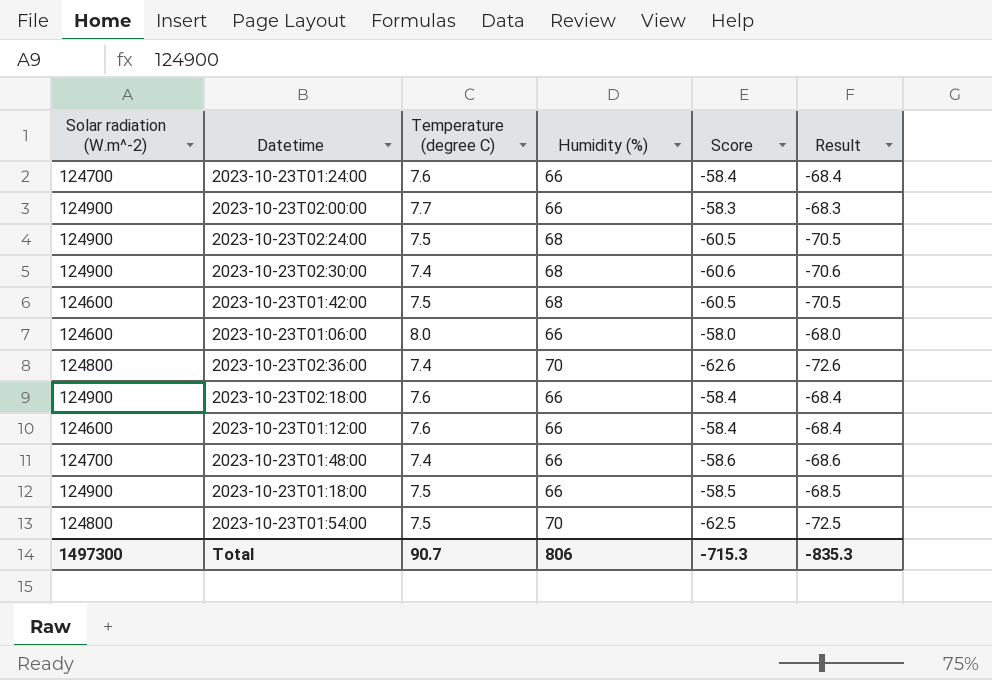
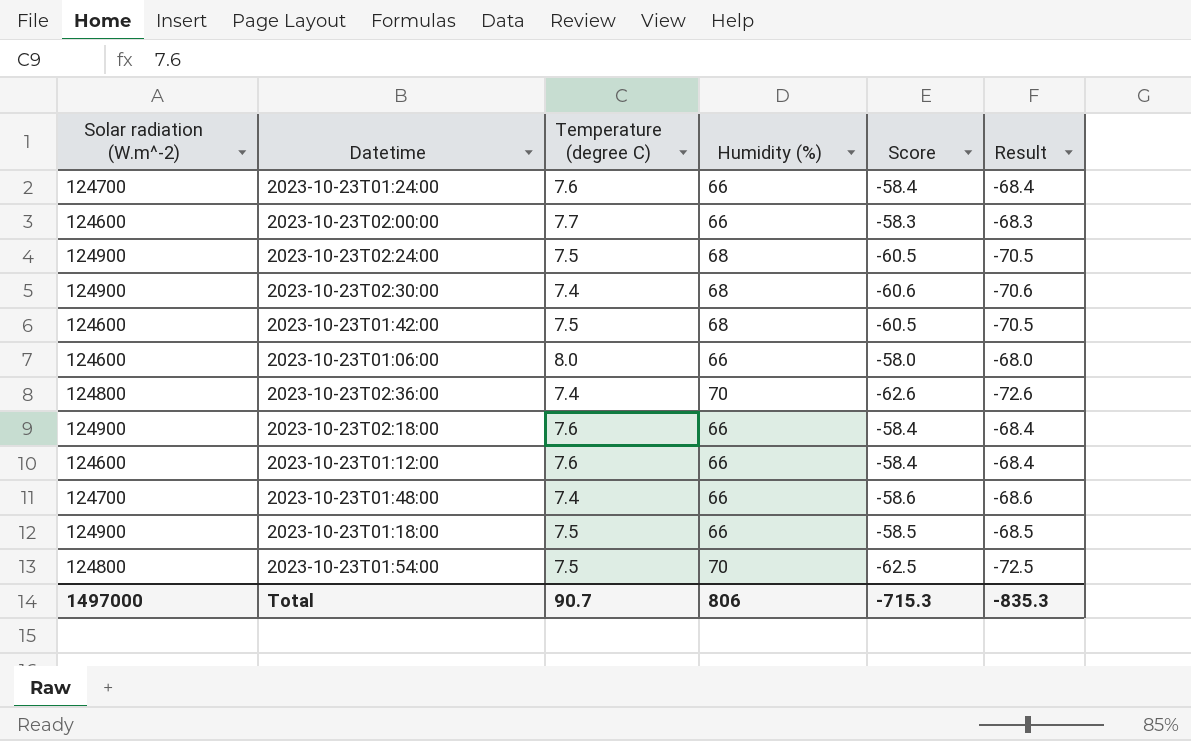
2023-10-23T02:00:00 | Solar radiation (W.m^-2): 124900 -> 124600
Total | Solar radiation (W.m^-2): 1497300 -> 1497000

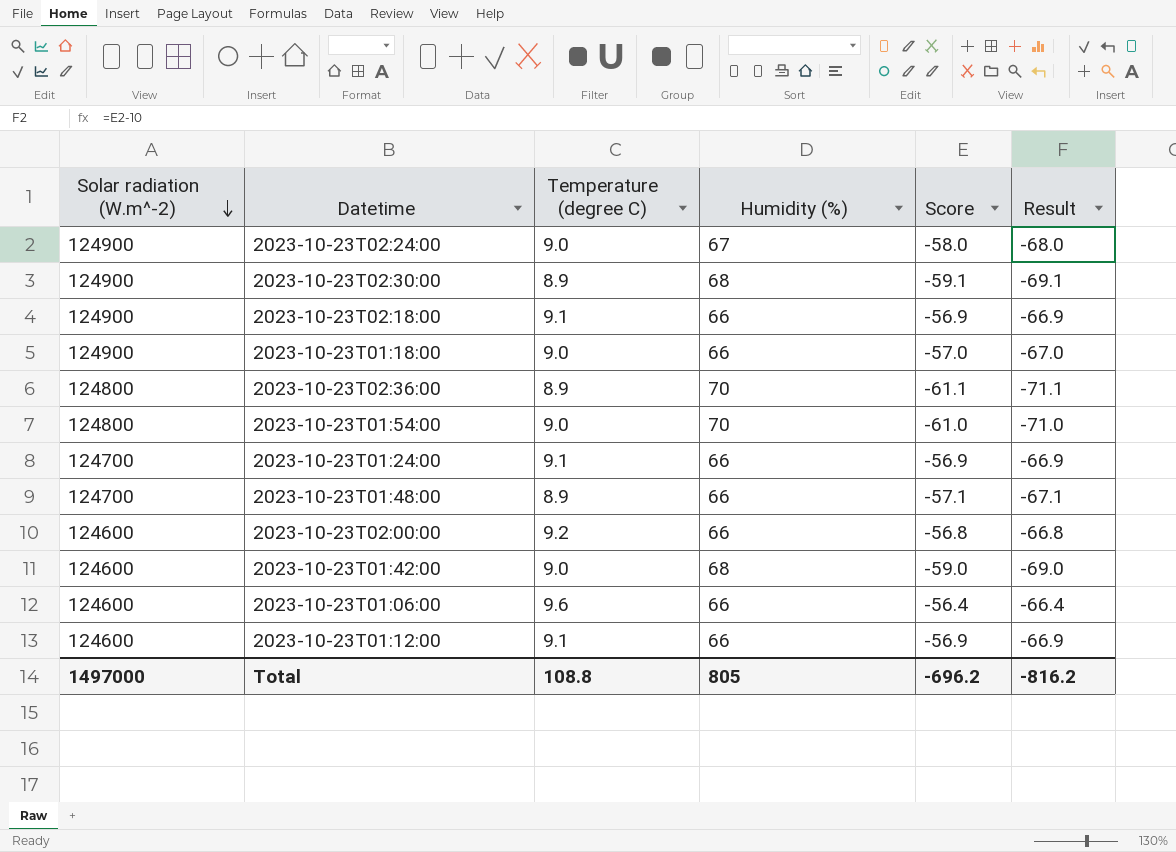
row order: none -> Solar radiation (W.m^-2) descending
2023-10-23T02:24:00 | Temperature (degree C): 7.5 -> 9.0
2023-10-23T02:24:00 | Humidity (%): 68 -> 67
2023-10-23T02:24:00 | Score: -60.5 -> -58.0
2023-10-23T02:24:00 | Result: -70.5 -> -68.0
2023-10-23T02:30:00 | Temperature (degree C): 7.4 -> 8.9
2023-10-23T02:30:00 | Score: -60.6 -> -59.1
2023-10-23T02:30:00 | Result: -70.6 -> -69.1
2023-10-23T02:18:00 | Temperature (degree C): 7.6 -> 9.1
2023-10-23T02:18:00 | Score: -58.4 -> -56.9
2023-10-23T02:18:00 | Result: -68.4 -> -66.9
2023-10-23T01:18:00 | Temperature (degree C): 7.5 -> 9.0
2023-10-23T01:18:00 | Score: -58.5 -> -57.0
2023-10-23T01:18:00 | Result: -68.5 -> -67.0
2023-10-23T02:36:00 | Temperature (degree C): 7.4 -> 8.9
2023-10-23T02:36:00 | Score: -62.6 -> -61.1
2023-10-23T02:36:00 | Result: -72.6 -> -71.1
2023-10-23T01:54:00 | Temperature (degree C): 7.5 -> 9.0
2023-10-23T01:54:00 | Score: -62.5 -> -61.0
2023-10-23T01:54:00 | Result: -72.5 -> -71.0
2023-10-23T01:24:00 | Temperature (degree C): 7.6 -> 9.1
2023-10-23T01:24:00 | Score: -58.4 -> -56.9
2023-10-23T01:24:00 | Result: -68.4 -> -66.9
2023-10-23T01:48:00 | Temperature (degree C): 7.4 -> 8.9
2023-10-23T01:48:00 | Score: -58.6 -> -57.1
2023-10-23T01:48:00 | Result: -68.6 -> -67.1
2023-10-23T02:00:00 | Temperature (degree C): 7.7 -> 9.2
2023-10-23T02:00:00 | Score: -58.3 -> -56.8
2023-10-23T02:00:00 | Result: -68.3 -> -66.8
2023-10-23T01:42:00 | Temperature (degree C): 7.5 -> 9.0
2023-10-23T01:42:00 | Score: -60.5 -> -59.0
2023-10-23T01:42:00 | Result: -70.5 -> -69.0
2023-10-23T01:06:00 | Temperature (degree C): 8.0 -> 9.6
2023-10-23T01:06:00 | Score: -58.0 -> -56.4
2023-10-23T01:06:00 | Result: -68.0 -> -66.4
2023-10-23T01:12:00 | Temperature (degree C): 7.6 -> 9.1
2023-10-23T01:12:00 | Score: -58.4 -> -56.9
2023-10-23T01:12:00 | Result: -68.4 -> -66.9
Total | Temperature (degree C): 90.7 -> 108.8
Total | Humidity (%): 806 -> 805
Total | Score: -715.3 -> -696.2
Total | Result: -835.3 -> -816.2

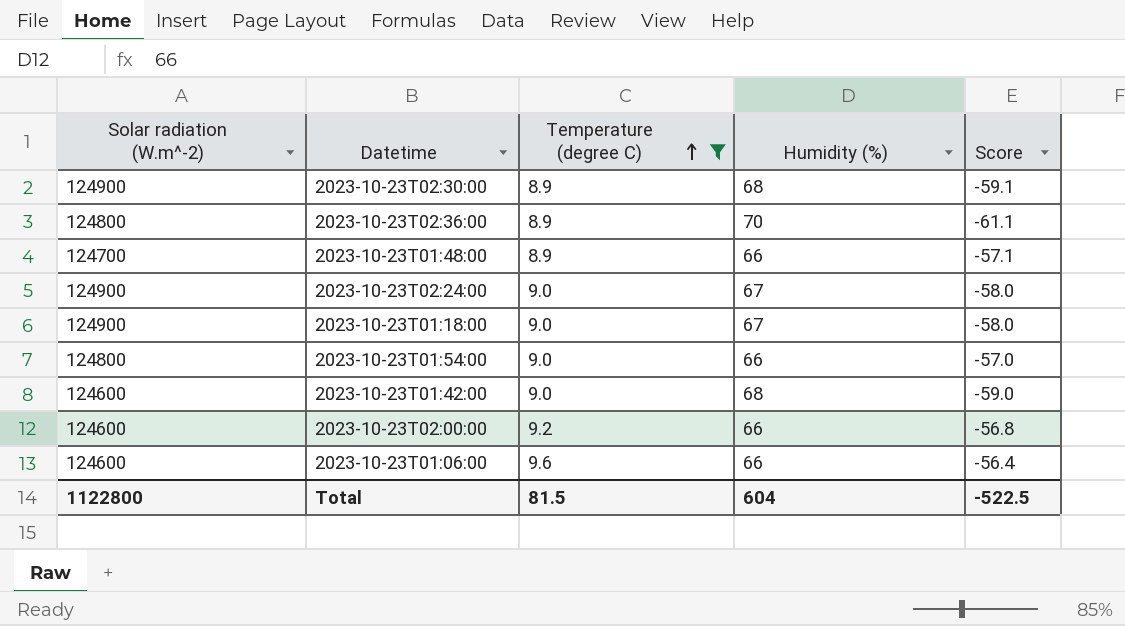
filter: none -> Temperature (degree C) != 9.1
row order: Solar radiation (W.m^-2) descending -> Temperature (degree C) ascending
column Result | formula: [Score] - 10 -> none
2023-10-23T01:18:00 | Humidity (%): 66 -> 67
2023-10-23T01:18:00 | Score: -57.0 -> -58.0
2023-10-23T01:54:00 | Humidity (%): 70 -> 66
2023-10-23T01:54:00 | Score: -61.0 -> -57.0
Total | Solar radiation (W.m^-2): 1497000 -> 1122800
Total | Temperature (degree C): 108.8 -> 81.5
Total | Humidity (%): 805 -> 604
Total | Score: -696.2 -> -522.5

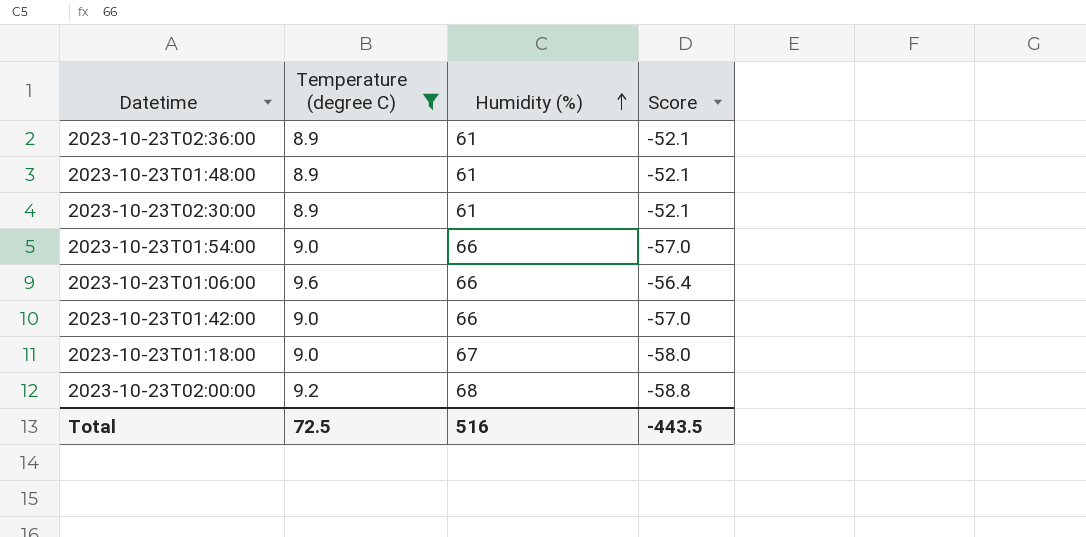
row order: Temperature (degree C) ascending -> Humidity (%) ascending
column Solar radiation (W.m^-2) | position: 1 -> none
row 2023-10-23T02:24:00: 124900 | 9.0 | 67 | -58.0 -> none
2023-10-23T02:36:00 | Humidity (%): 70 -> 61
2023-10-23T02:36:00 | Score: -61.1 -> -52.1
2023-10-23T01:48:00 | Humidity (%): 66 -> 61
2023-10-23T01:48:00 | Score: -57.1 -> -52.1
2023-10-23T02:30:00 | Humidity (%): 68 -> 61
2023-10-23T02:30:00 | Score: -59.1 -> -52.1
2023-10-23T01:42:00 | Humidity (%): 68 -> 66
2023-10-23T01:42:00 | Score: -59.0 -> -57.0
2023-10-23T02:00:00 | Humidity (%): 66 -> 68
2023-10-23T02:00:00 | Score: -56.8 -> -58.8
Total | Temperature (degree C): 81.5 -> 72.5
Total | Humidity (%): 604 -> 516
Total | Score: -522.5 -> -443.5

